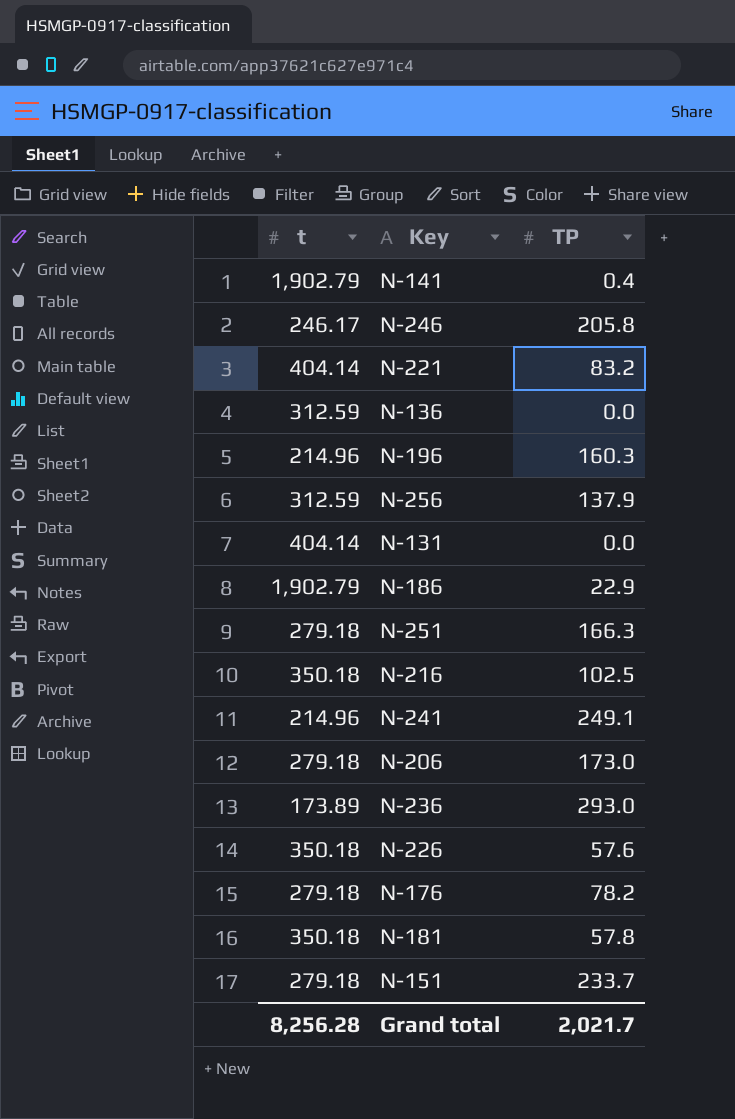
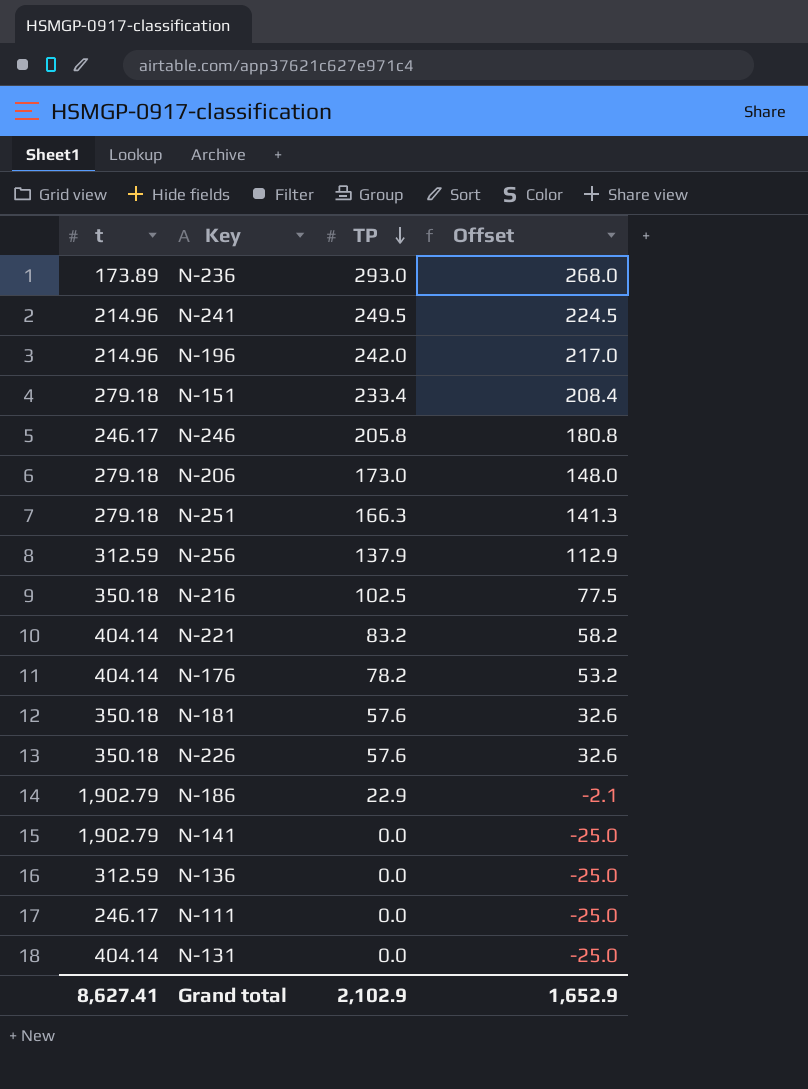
row order: none -> TP descending
column Offset | formula: none -> [TP] - 25
N-241 | TP: 249.1 -> 249.5
N-196 | TP: 160.3 -> 242.0
N-151 | TP: 233.7 -> 233.4
N-176 | t: 279.18 -> 404.14
N-181 | TP: 57.8 -> 57.6
N-141 | TP: 0.4 -> 0.0
row N-111: none -> 246.17 | 0.0 | -25.0
Grand total | t: 8,256.28 -> 8,627.41
Grand total | TP: 2,021.7 -> 2,102.9

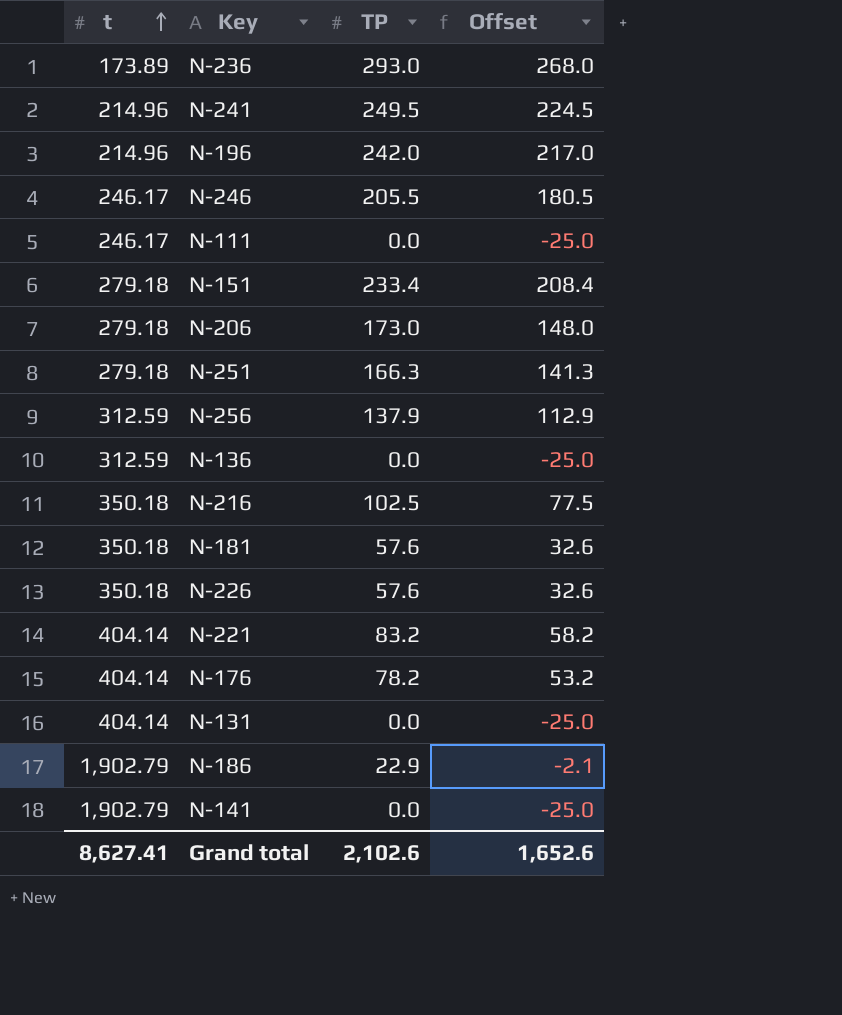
row order: TP descending -> t ascending
N-246 | TP: 205.8 -> 205.5
N-246 | Offset: 180.8 -> 180.5
Grand total | TP: 2,102.9 -> 2,102.6
Grand total | Offset: 1,652.9 -> 1,652.6

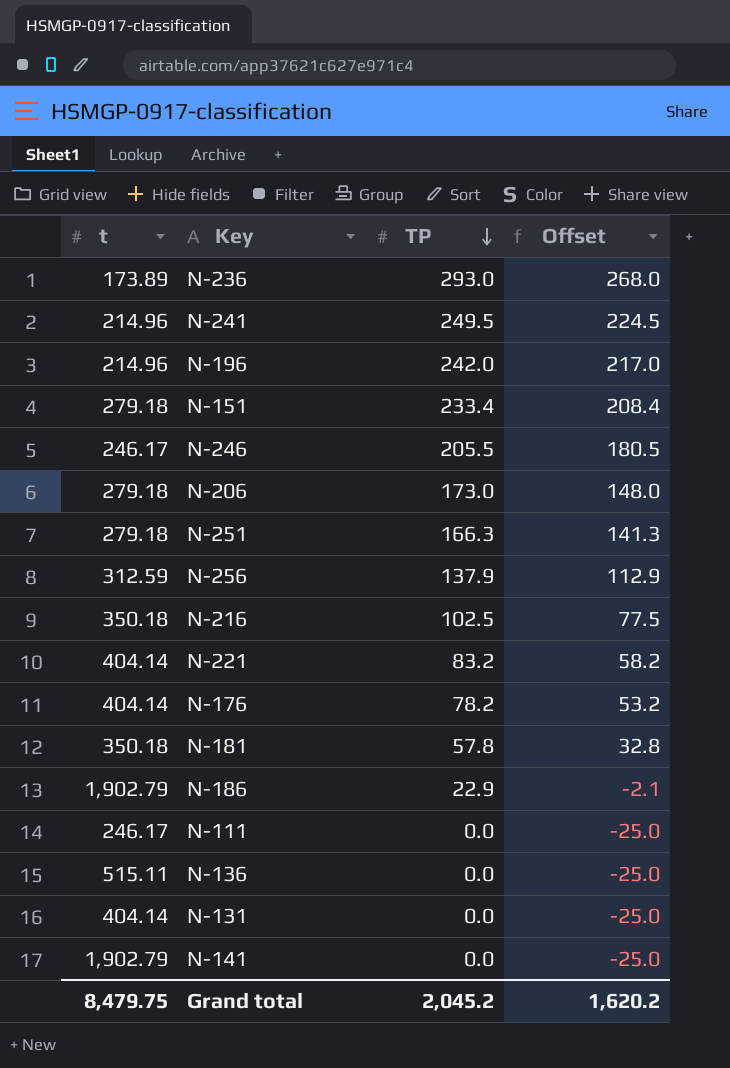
row order: t ascending -> TP descending
row N-226: 350.18 | 57.6 | 32.6 -> none
N-181 | TP: 57.6 -> 57.8
N-181 | Offset: 32.6 -> 32.8
N-136 | t: 312.59 -> 515.11
Grand total | t: 8,627.41 -> 8,479.75
Grand total | TP: 2,102.6 -> 2,045.2
Grand total | Offset: 1,652.6 -> 1,620.2

